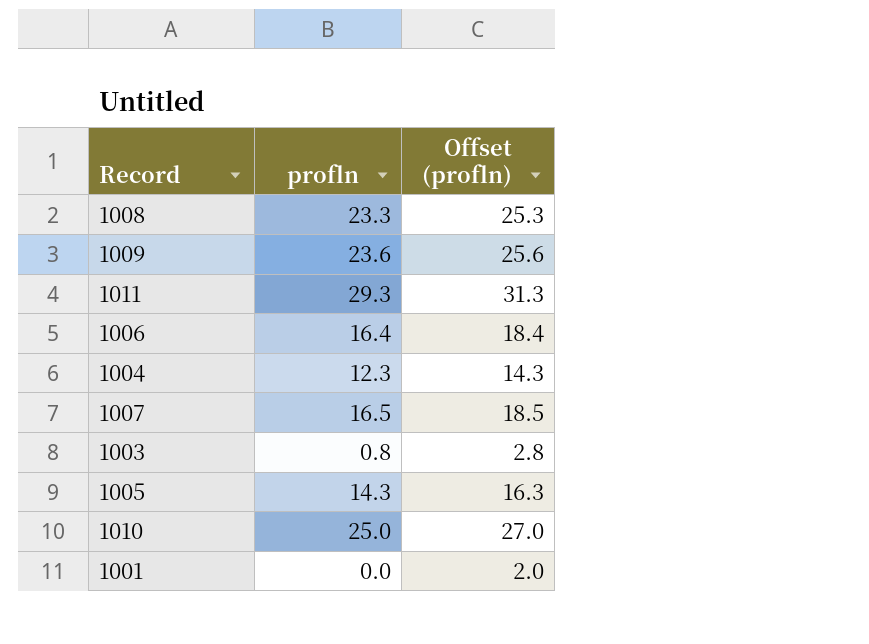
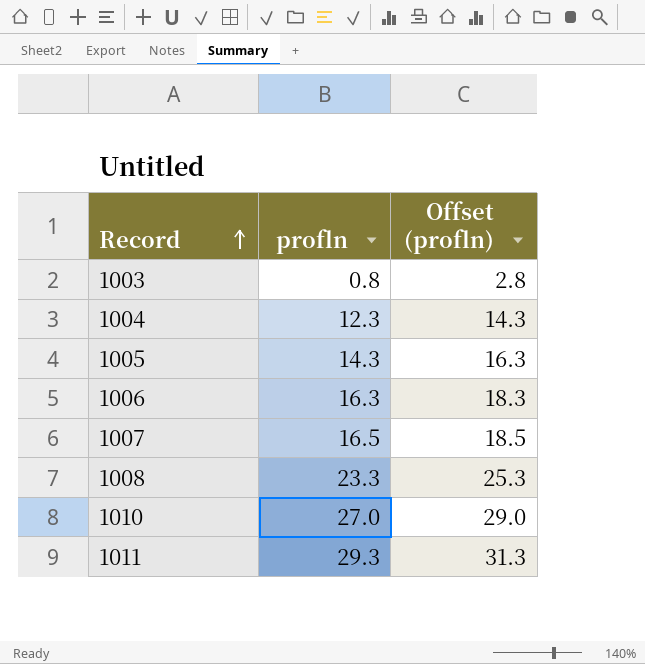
row order: none -> Record ascending
row 1009: 23.6 | 25.6 -> none
row 1001: 0.0 | 2.0 -> none
1006 | profln: 16.4 -> 16.3
1006 | Offset (profln): 18.4 -> 18.3
1010 | profln: 25.0 -> 27.0
1010 | Offset (profln): 27.0 -> 29.0

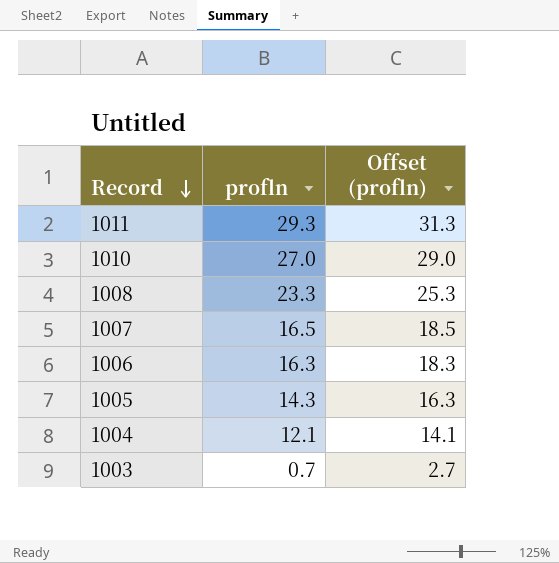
row order: Record ascending -> Record descending
1004 | profln: 12.3 -> 12.1
1004 | Offset (profln): 14.3 -> 14.1
1003 | profln: 0.8 -> 0.7
1003 | Offset (profln): 2.8 -> 2.7

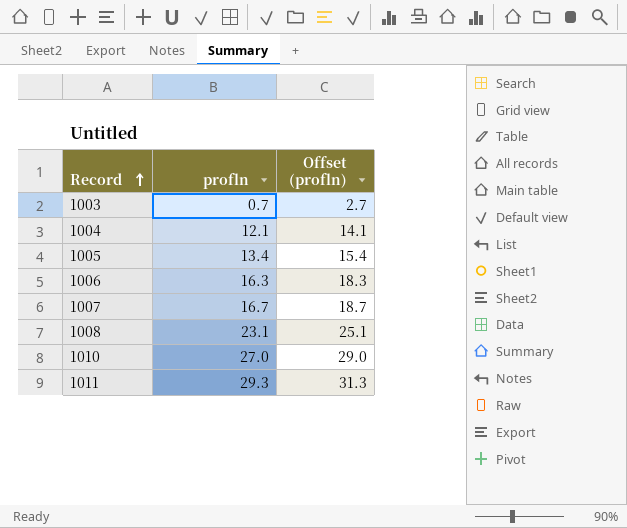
row order: Record descending -> Record ascending
1005 | profln: 14.3 -> 13.4
1005 | Offset (profln): 16.3 -> 15.4
1007 | profln: 16.5 -> 16.7
1007 | Offset (profln): 18.5 -> 18.7
1008 | profln: 23.3 -> 23.1
1008 | Offset (profln): 25.3 -> 25.1

